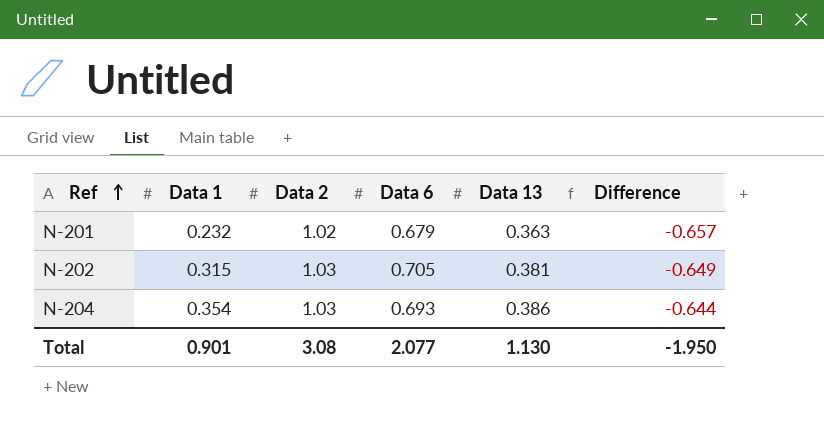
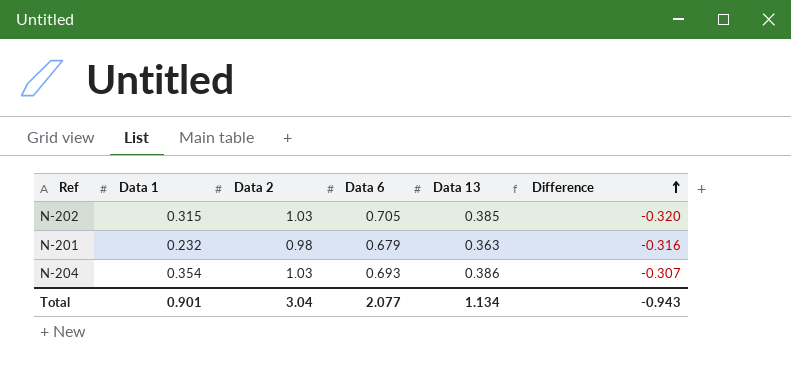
row order: Ref ascending -> Difference ascending
column Difference | formula: [Data 13] - [Data 2] -> [Data 13] - [Data 6]
N-202 | Data 13: 0.381 -> 0.385
N-201 | Data 2: 1.02 -> 0.98
Total | Data 2: 3.08 -> 3.04
Total | Data 13: 1.130 -> 1.134
Total | Difference: -1.950 -> -0.943

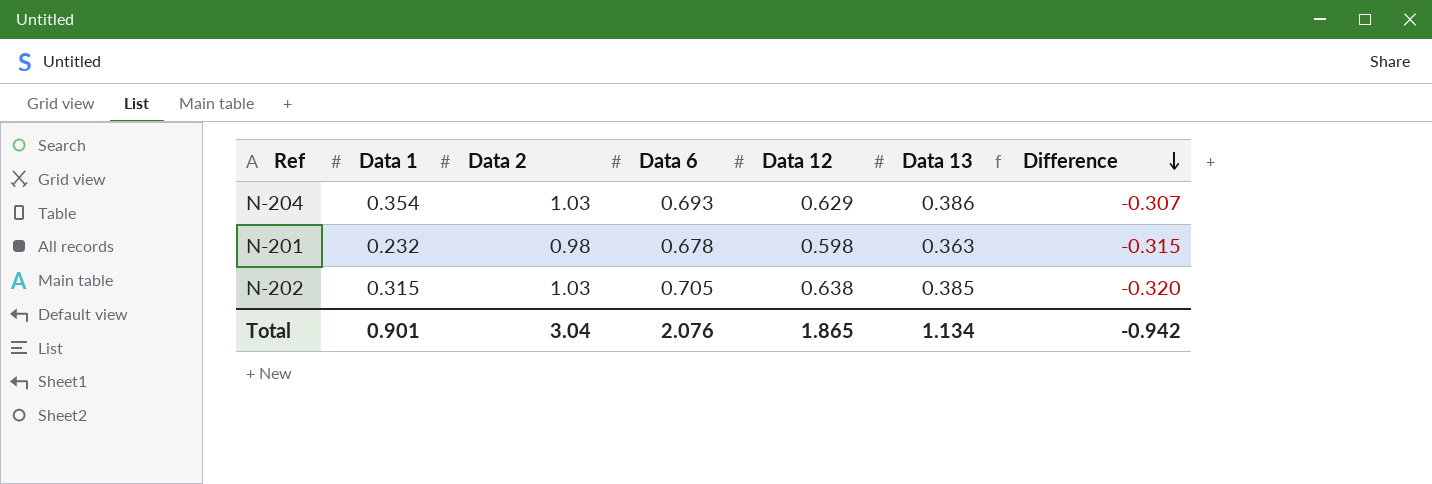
row order: Difference ascending -> Difference descending
column Data 12 | position: none -> 5
N-201 | Data 6: 0.679 -> 0.678
N-201 | Difference: -0.316 -> -0.315
Total | Data 6: 2.077 -> 2.076
Total | Difference: -0.943 -> -0.942

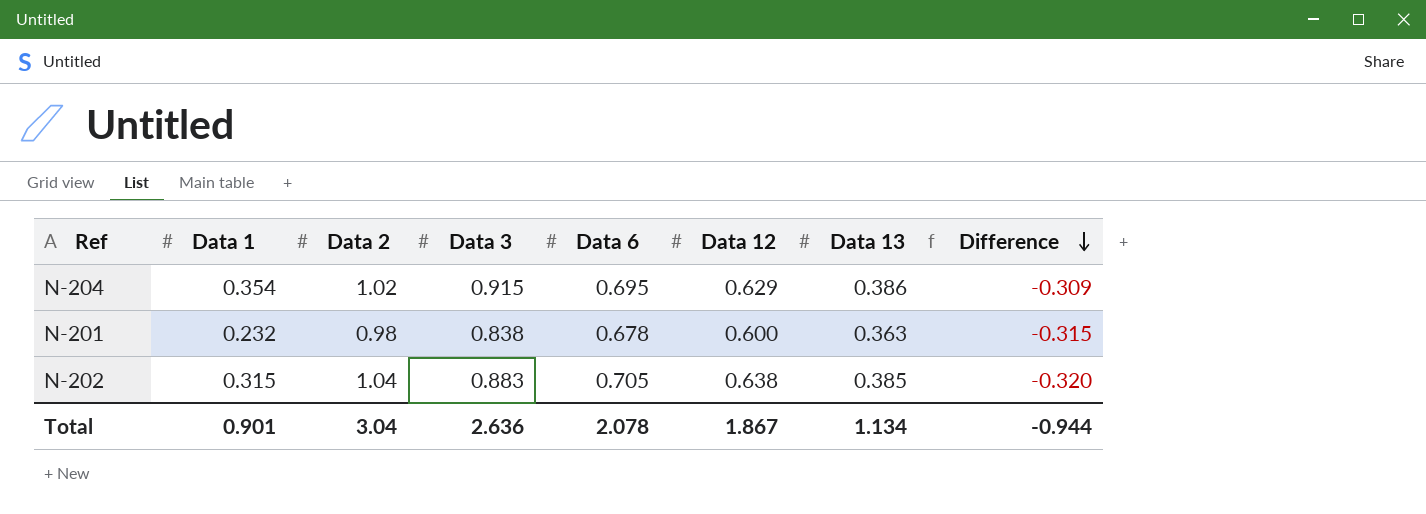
column Data 3 | position: none -> 4
N-204 | Data 2: 1.03 -> 1.02
N-204 | Data 6: 0.693 -> 0.695
N-204 | Difference: -0.307 -> -0.309
N-201 | Data 12: 0.598 -> 0.600
N-202 | Data 2: 1.03 -> 1.04
Total | Data 6: 2.076 -> 2.078
Total | Data 12: 1.865 -> 1.867
Total | Difference: -0.942 -> -0.944

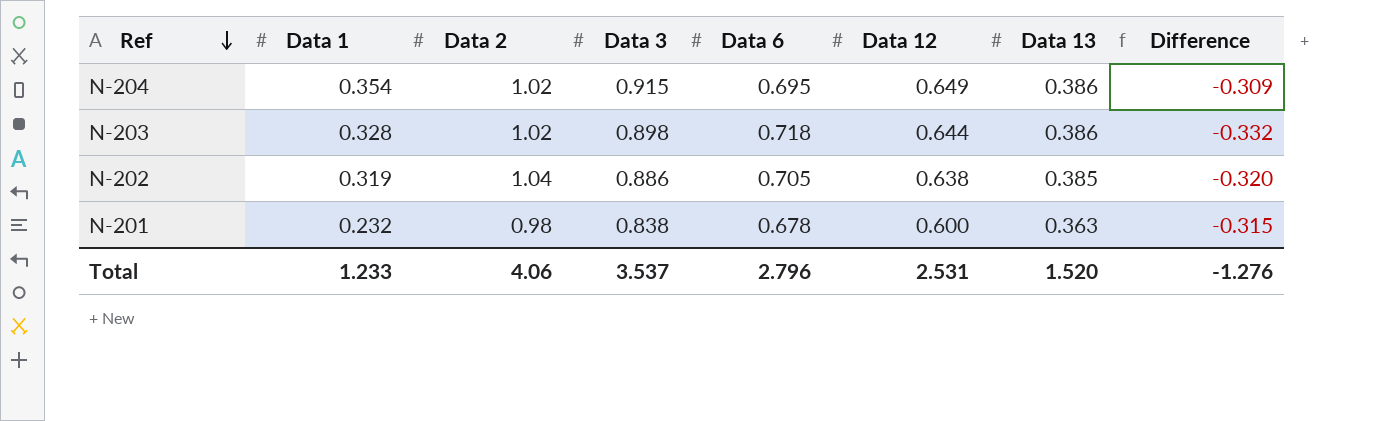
row order: Difference descending -> Ref descending
N-204 | Data 12: 0.629 -> 0.649
row N-203: none -> 0.328 | 1.02 | 0.898 | 0.718 | 0.644 | 0.386 | -0.332
N-202 | Data 1: 0.315 -> 0.319
N-202 | Data 3: 0.883 -> 0.886
Total | Data 1: 0.901 -> 1.233
Total | Data 2: 3.04 -> 4.06
Total | Data 3: 2.636 -> 3.537
Total | Data 6: 2.078 -> 2.796
Total | Data 12: 1.867 -> 2.531
Total | Data 13: 1.134 -> 1.520
Total | Difference: -0.944 -> -1.276

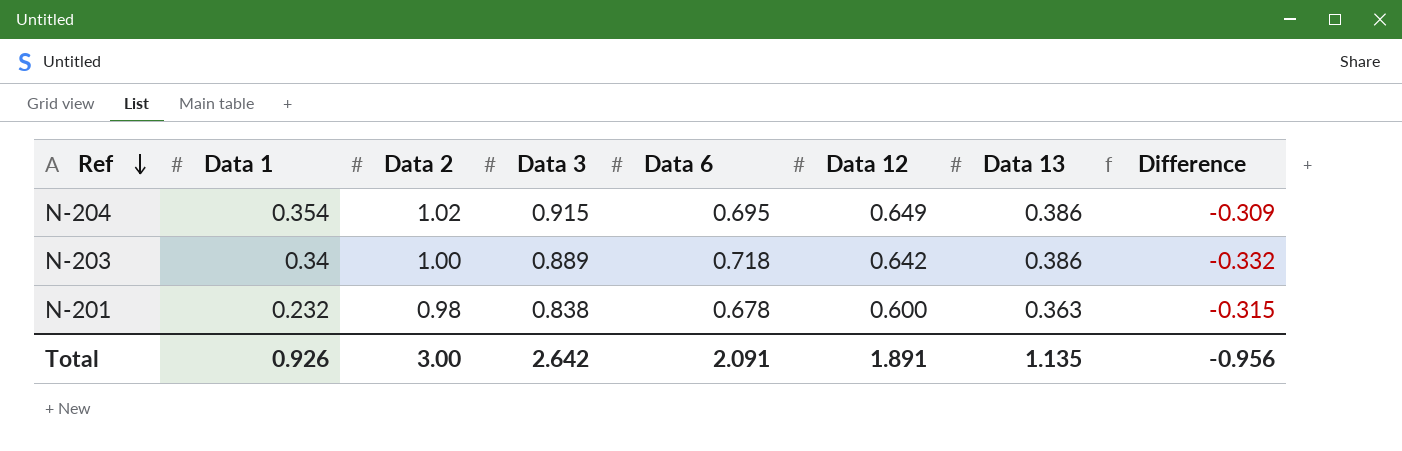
row N-202: 0.319 | 1.04 | 0.886 | 0.705 | 0.638 | 0.385 | -0.320 -> none
N-203 | Data 1: 0.328 -> 0.34
N-203 | Data 2: 1.02 -> 1.00
N-203 | Data 3: 0.898 -> 0.889
N-203 | Data 12: 0.644 -> 0.642
Total | Data 1: 1.233 -> 0.926
Total | Data 2: 4.06 -> 3.00
Total | Data 3: 3.537 -> 2.642
Total | Data 6: 2.796 -> 2.091
Total | Data 12: 2.531 -> 1.891
Total | Data 13: 1.520 -> 1.135
Total | Difference: -1.276 -> -0.956

